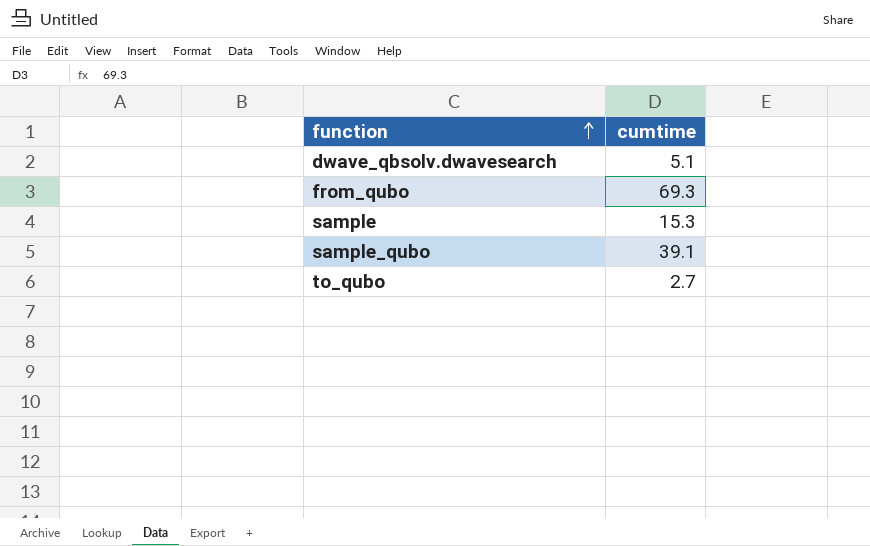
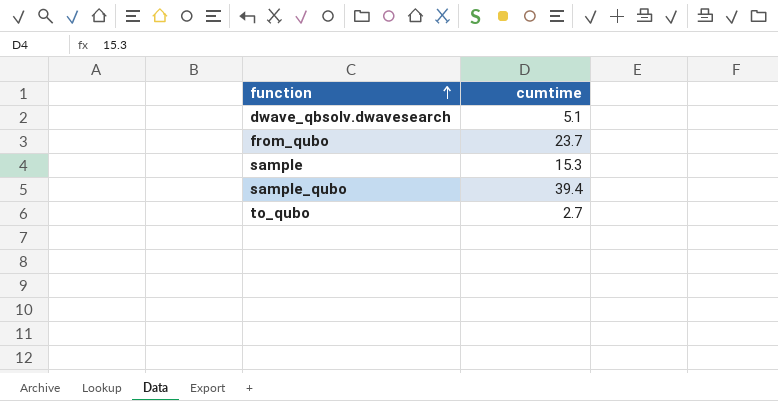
from_qubo | cumtime: 69.3 -> 23.7
sample_qubo | cumtime: 39.1 -> 39.4

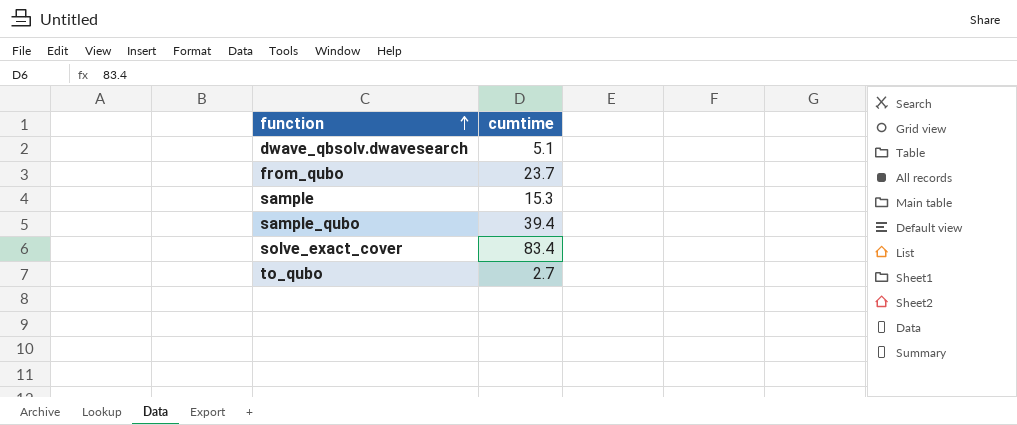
row solve_exact_cover: none -> 83.4

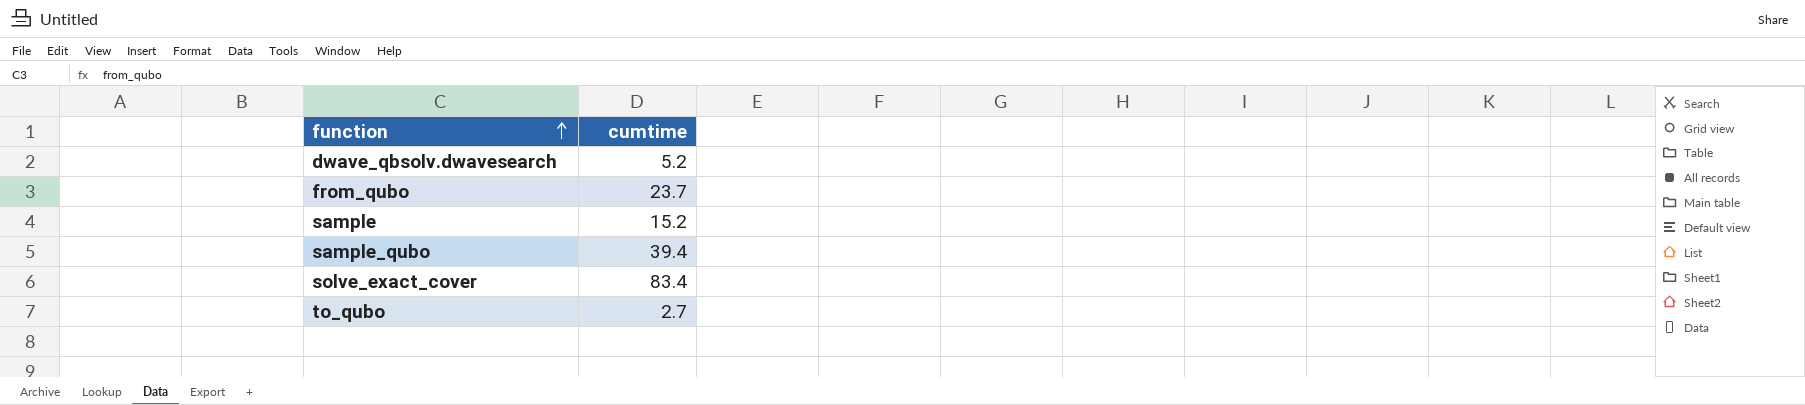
dwave_qbsolv.dwavesearch | cumtime: 5.1 -> 5.2
sample | cumtime: 15.3 -> 15.2

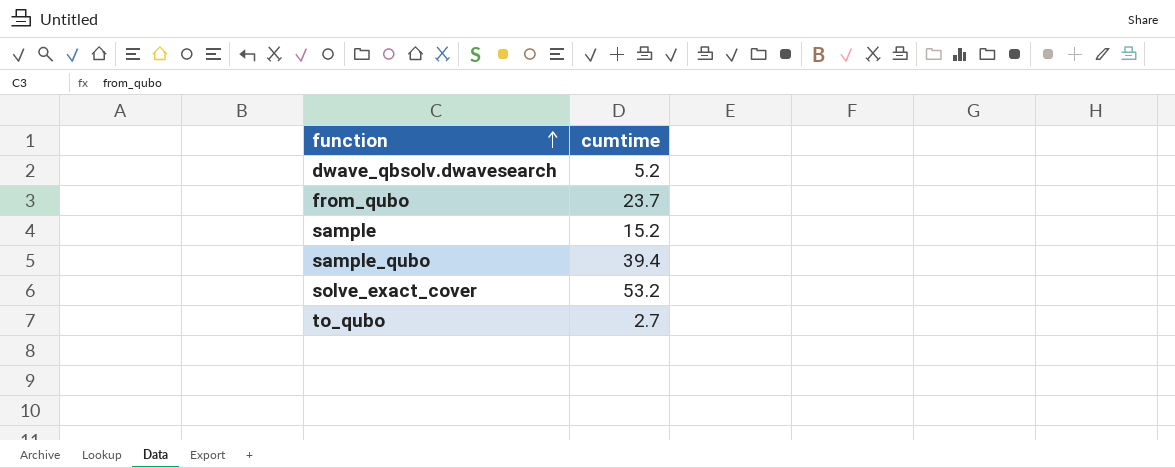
solve_exact_cover | cumtime: 83.4 -> 53.2

